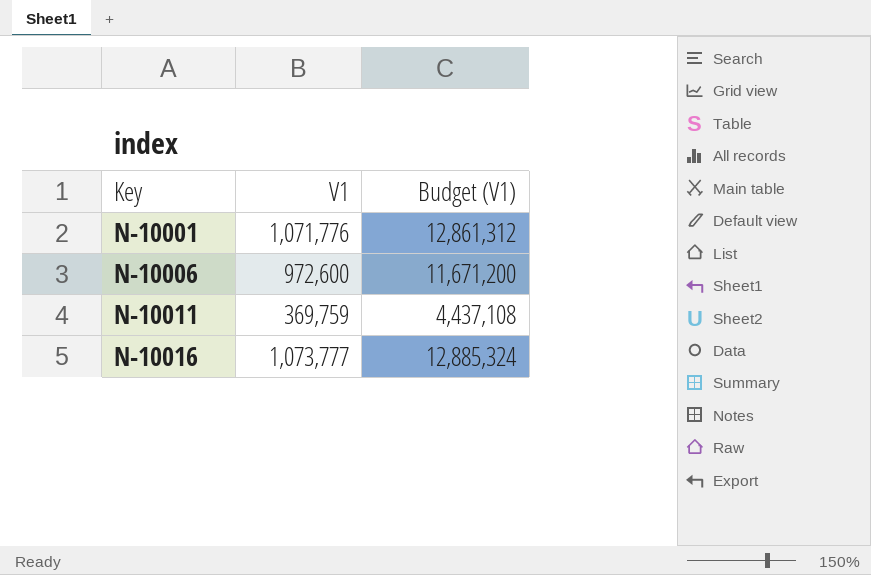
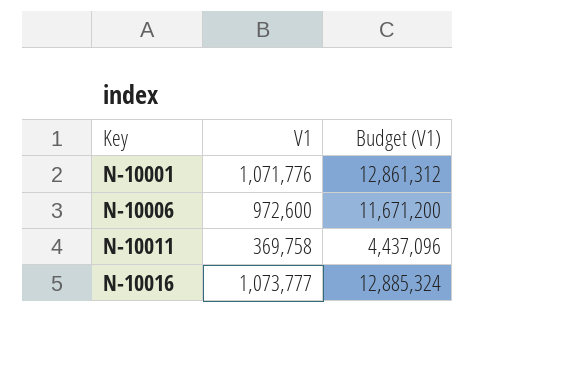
N-10011 | V1: 369,759 -> 369,758
N-10011 | Budget (V1): 4,437,108 -> 4,437,096

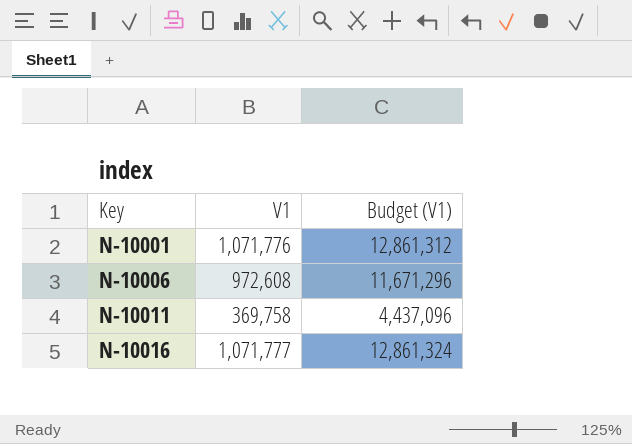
N-10006 | V1: 972,600 -> 972,608
N-10006 | Budget (V1): 11,671,200 -> 11,671,296
N-10016 | V1: 1,073,777 -> 1,071,777
N-10016 | Budget (V1): 12,885,324 -> 12,861,324

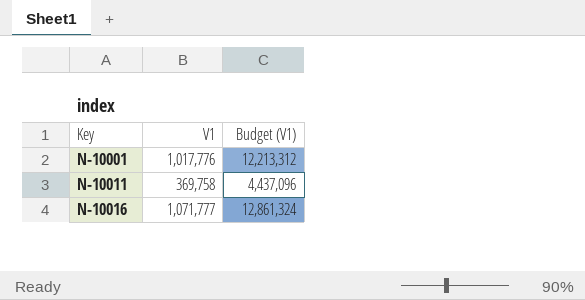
row N-10006: 972,608 | 11,671,296 -> none
N-10001 | V1: 1,071,776 -> 1,017,776
N-10001 | Budget (V1): 12,861,312 -> 12,213,312

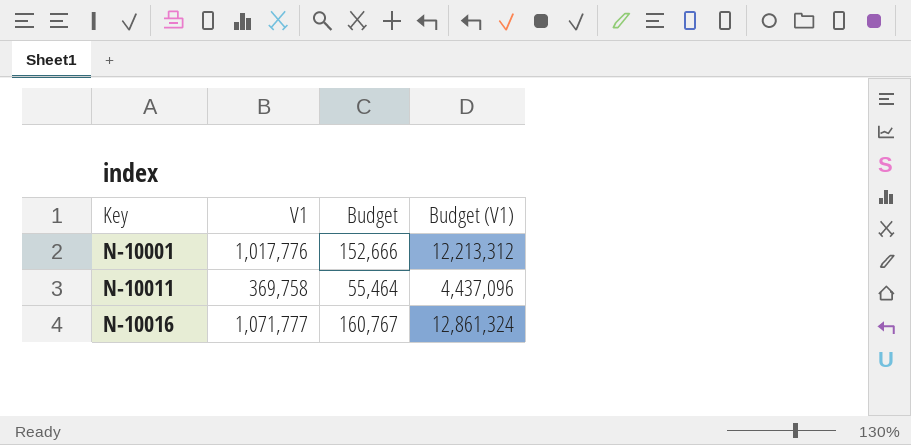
column Budget | formula: none -> [V1] * 0.15

